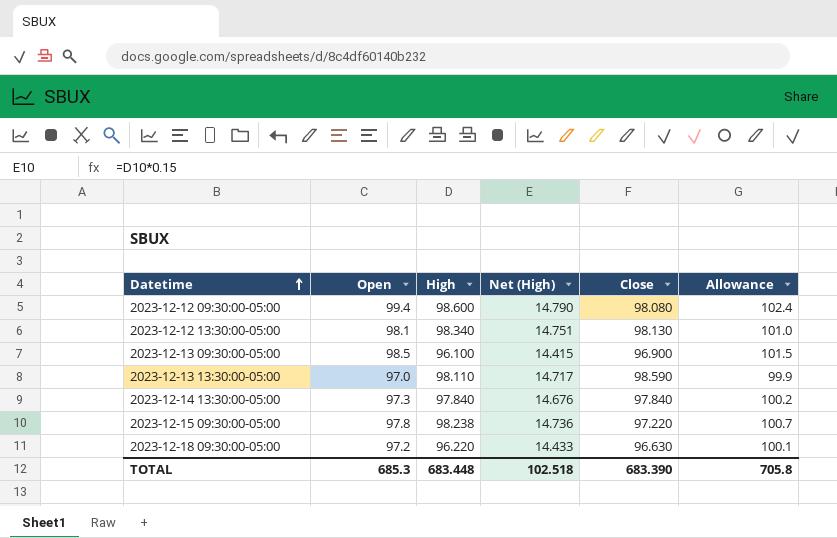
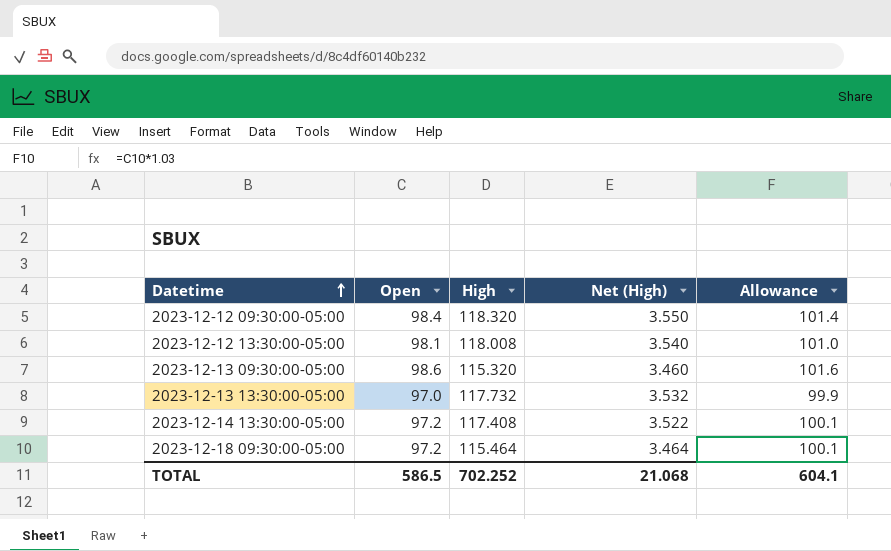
column Close | position: 5 -> none
column Net (High) | formula: [High] * 0.15 -> [High] * 0.03
row 2023-12-15 09:30:00-05:00: 97.8 | 98.238 | 14.736 | 97.220 | 100.7 -> none
2023-12-12 09:30:00-05:00 | Open: 99.4 -> 98.4
2023-12-12 09:30:00-05:00 | High: 98.600 -> 118.320
2023-12-12 09:30:00-05:00 | Allowance: 102.4 -> 101.4
2023-12-12 13:30:00-05:00 | High: 98.340 -> 118.008
2023-12-13 09:30:00-05:00 | Open: 98.5 -> 98.6
2023-12-13 09:30:00-05:00 | High: 96.100 -> 115.320
2023-12-13 09:30:00-05:00 | Allowance: 101.5 -> 101.6
2023-12-13 13:30:00-05:00 | High: 98.110 -> 117.732
2023-12-14 13:30:00-05:00 | Open: 97.3 -> 97.2
2023-12-14 13:30:00-05:00 | High: 97.840 -> 117.408
2023-12-14 13:30:00-05:00 | Allowance: 100.2 -> 100.1
2023-12-18 09:30:00-05:00 | High: 96.220 -> 115.464
TOTAL | Open: 685.3 -> 586.5
TOTAL | High: 683.448 -> 702.252
TOTAL | Net (High): 102.518 -> 21.068
TOTAL | Allowance: 705.8 -> 604.1

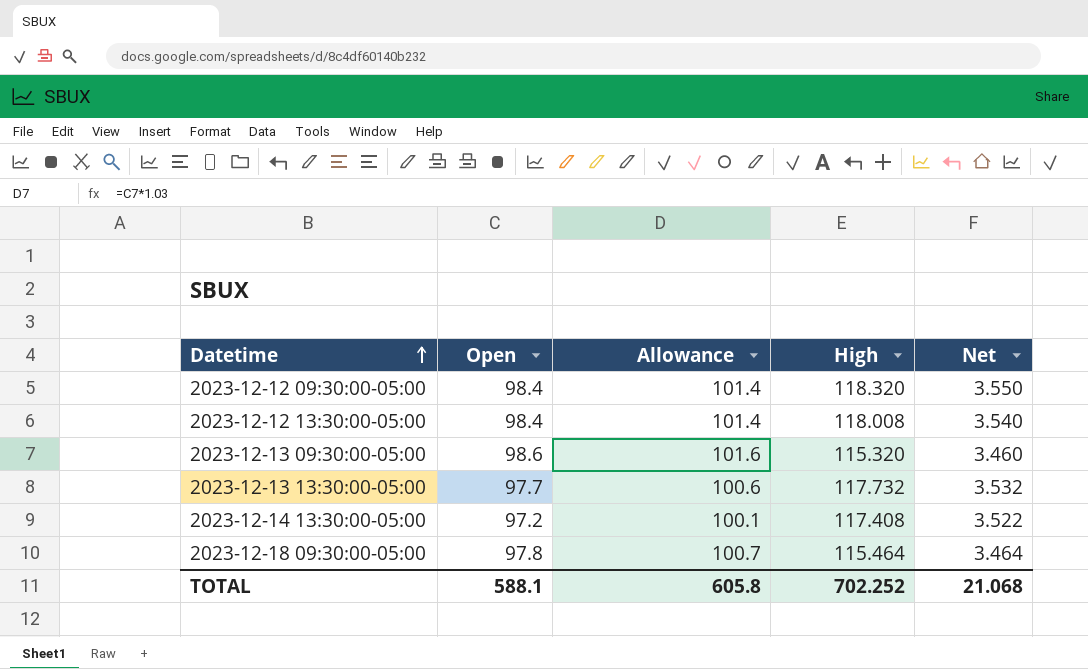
column Allowance | position: 5 -> 3
column name: Net (High) -> Net
2023-12-12 13:30:00-05:00 | Open: 98.1 -> 98.4
2023-12-12 13:30:00-05:00 | Allowance: 101.0 -> 101.4
2023-12-13 13:30:00-05:00 | Open: 97.0 -> 97.7
2023-12-13 13:30:00-05:00 | Allowance: 99.9 -> 100.6
2023-12-18 09:30:00-05:00 | Open: 97.2 -> 97.8
2023-12-18 09:30:00-05:00 | Allowance: 100.1 -> 100.7
TOTAL | Open: 586.5 -> 588.1
TOTAL | Allowance: 604.1 -> 605.8

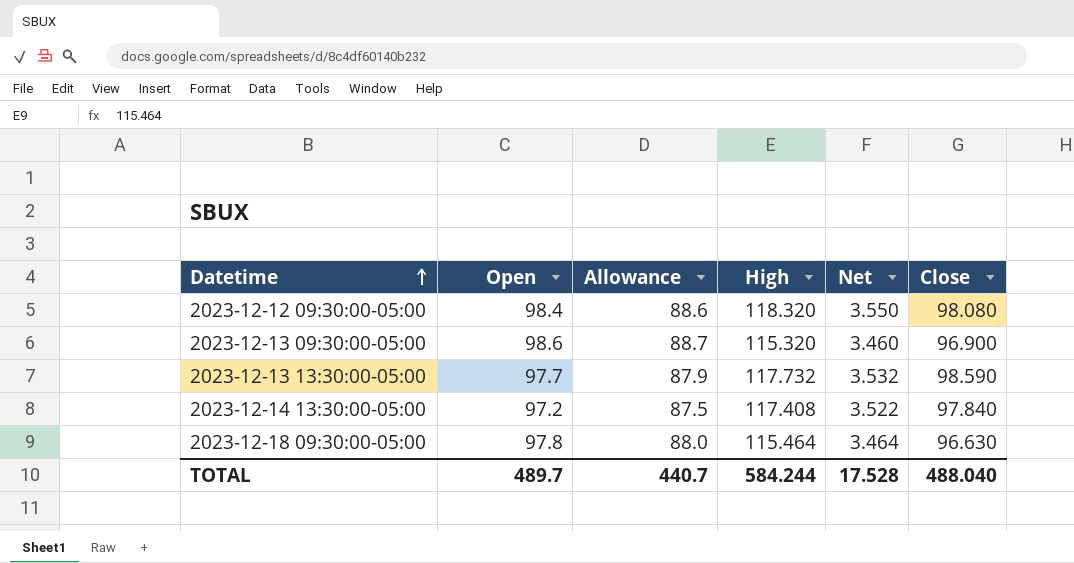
column Allowance | formula: [Open] * 1.03 -> [Open] * 0.9
column Close | position: none -> 6
row 2023-12-12 13:30:00-05:00: 98.4 | 101.4 | 118.008 | 3.540 -> none
TOTAL | Open: 588.1 -> 489.7
TOTAL | Allowance: 605.8 -> 440.7
TOTAL | High: 702.252 -> 584.244
TOTAL | Net: 21.068 -> 17.528

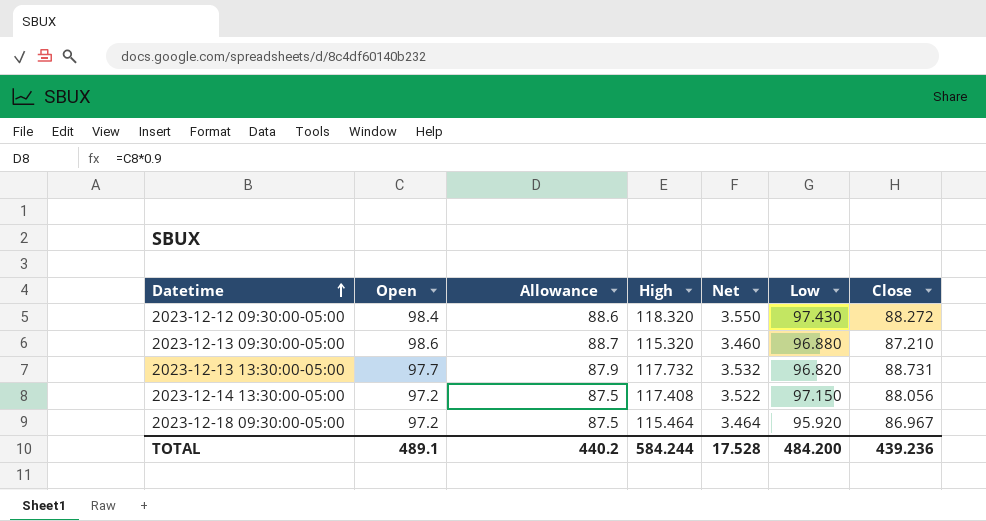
column Low | position: none -> 6
2023-12-12 09:30:00-05:00 | Close: 98.080 -> 88.272
2023-12-13 09:30:00-05:00 | Close: 96.900 -> 87.210
2023-12-13 13:30:00-05:00 | Close: 98.590 -> 88.731
2023-12-14 13:30:00-05:00 | Close: 97.840 -> 88.056
2023-12-18 09:30:00-05:00 | Open: 97.8 -> 97.2
2023-12-18 09:30:00-05:00 | Allowance: 88.0 -> 87.5
2023-12-18 09:30:00-05:00 | Close: 96.630 -> 86.967
TOTAL | Open: 489.7 -> 489.1
TOTAL | Allowance: 440.7 -> 440.2
TOTAL | Close: 488.040 -> 439.236

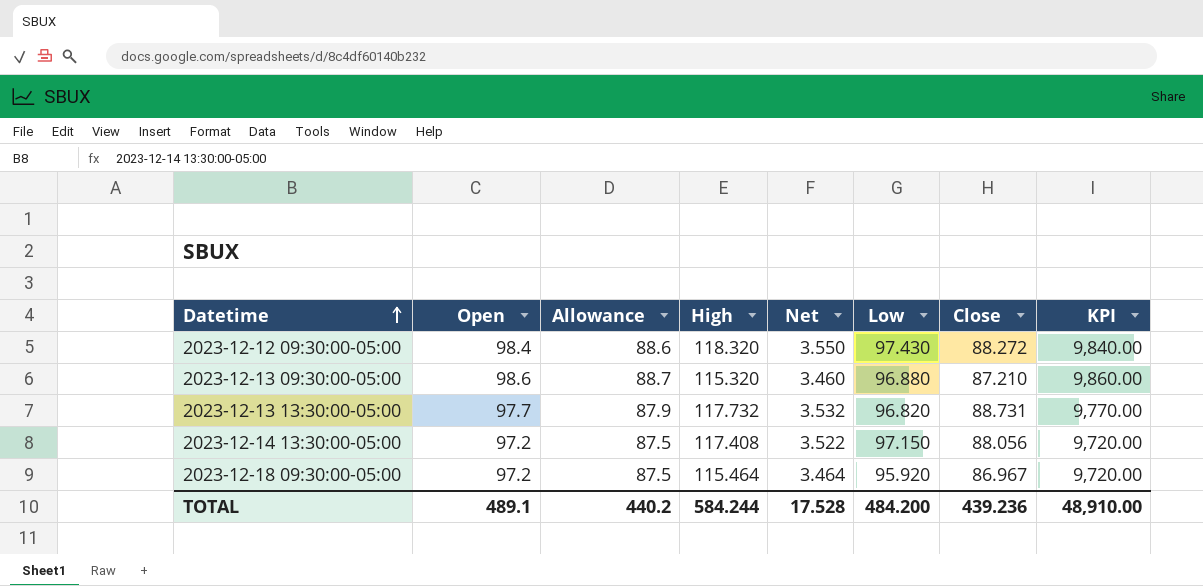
column KPI | formula: none -> [Open] * 100

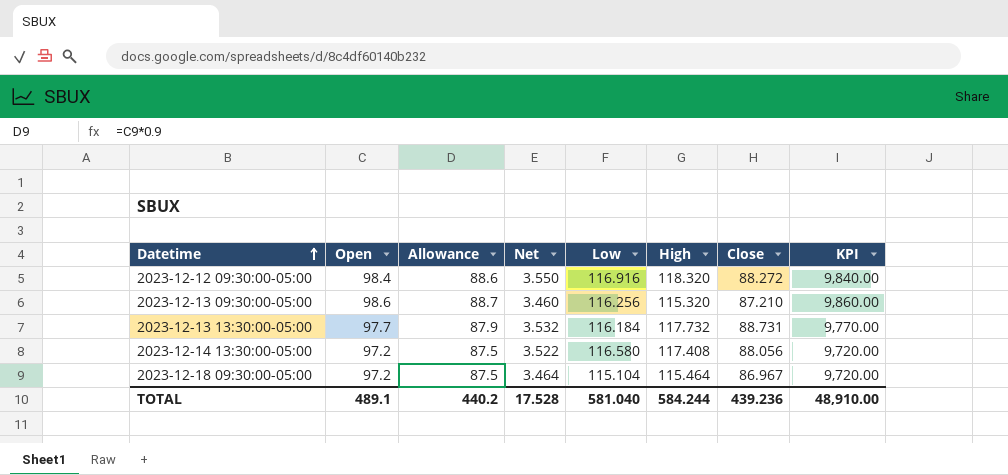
column High | position: 4 -> 6
2023-12-12 09:30:00-05:00 | Low: 97.430 -> 116.916
2023-12-13 09:30:00-05:00 | Low: 96.880 -> 116.256
2023-12-13 13:30:00-05:00 | Low: 96.820 -> 116.184
2023-12-14 13:30:00-05:00 | Low: 97.150 -> 116.580
2023-12-18 09:30:00-05:00 | Low: 95.920 -> 115.104
TOTAL | Low: 484.200 -> 581.040

